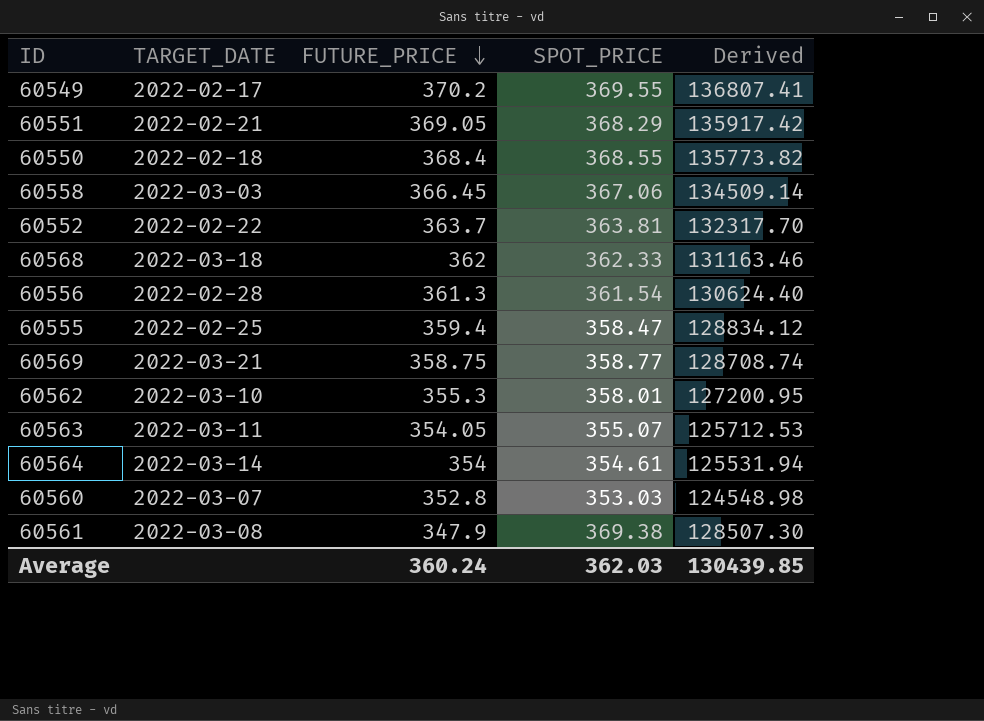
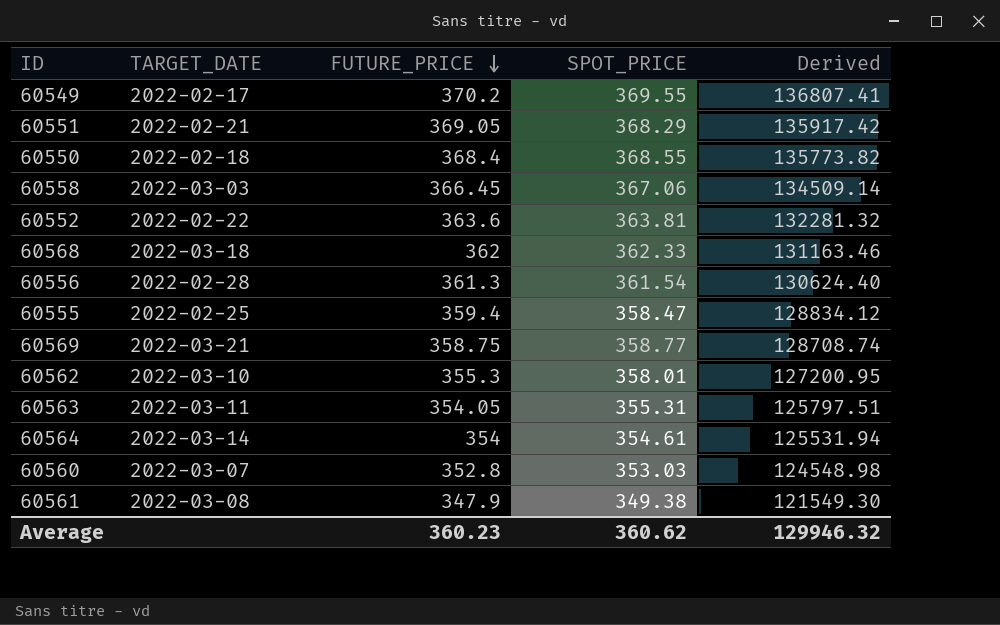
60552 | FUTURE_PRICE: 363.7 -> 363.6
60552 | Derived: 132317.70 -> 132281.32
60563 | SPOT_PRICE: 355.07 -> 355.31
60563 | Derived: 125712.53 -> 125797.51
60561 | SPOT_PRICE: 369.38 -> 349.38
60561 | Derived: 128507.30 -> 121549.30
Average | FUTURE_PRICE: 360.24 -> 360.23
Average | SPOT_PRICE: 362.03 -> 360.62
Average | Derived: 130439.85 -> 129946.32

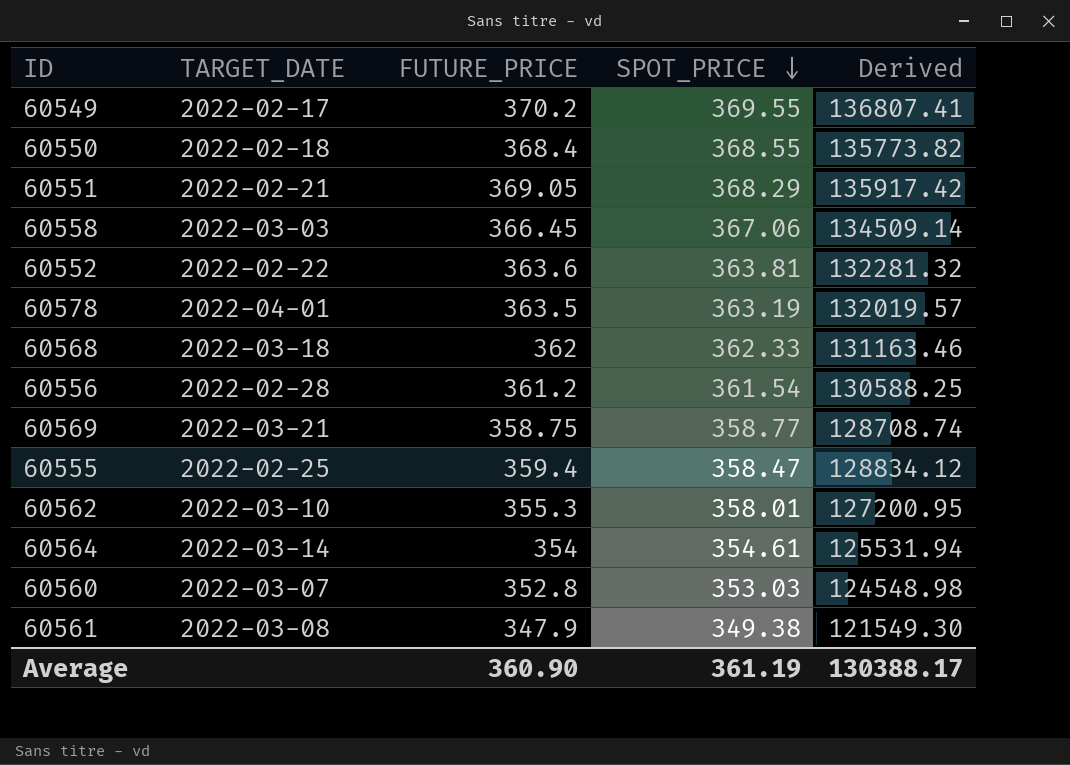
row order: FUTURE_PRICE descending -> SPOT_PRICE descending
row 60563: 2022-03-11 | 354.05 | 355.31 | 125797.51 -> none
row 60578: none -> 2022-04-01 | 363.5 | 363.19 | 132019.57
60556 | FUTURE_PRICE: 361.3 -> 361.2
60556 | Derived: 130624.40 -> 130588.25
Average | FUTURE_PRICE: 360.23 -> 360.90
Average | SPOT_PRICE: 360.62 -> 361.19
Average | Derived: 129946.32 -> 130388.17

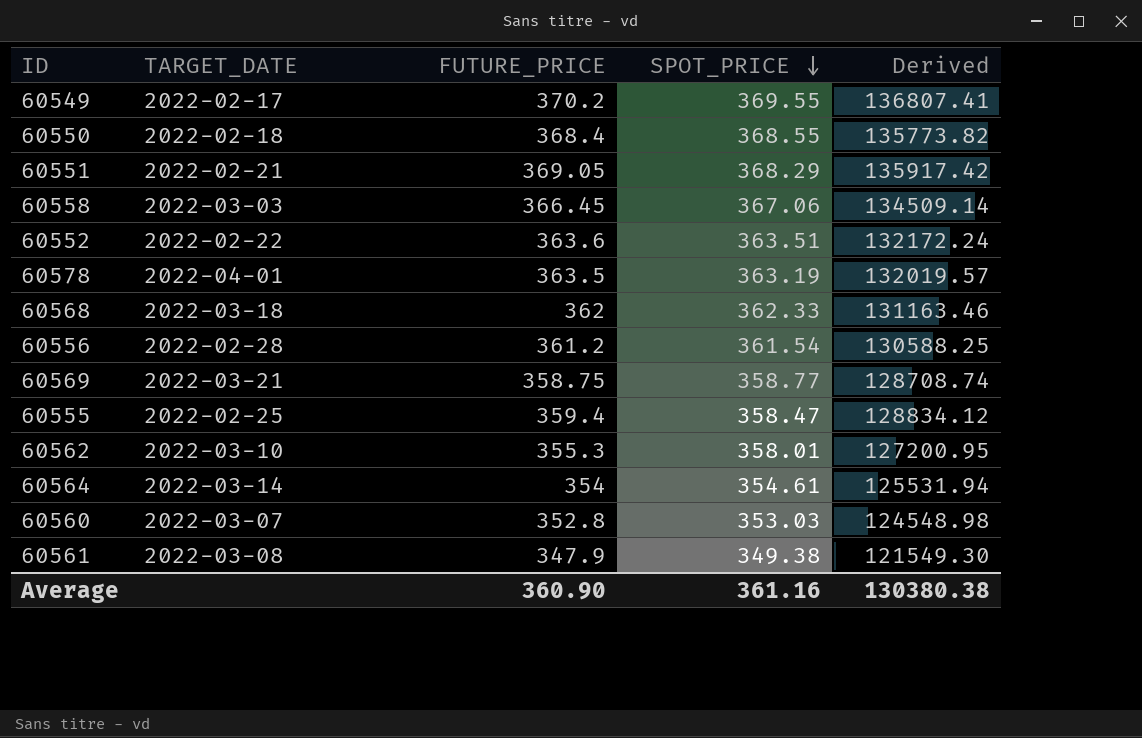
60552 | SPOT_PRICE: 363.81 -> 363.51
60552 | Derived: 132281.32 -> 132172.24
Average | SPOT_PRICE: 361.19 -> 361.16
Average | Derived: 130388.17 -> 130380.38

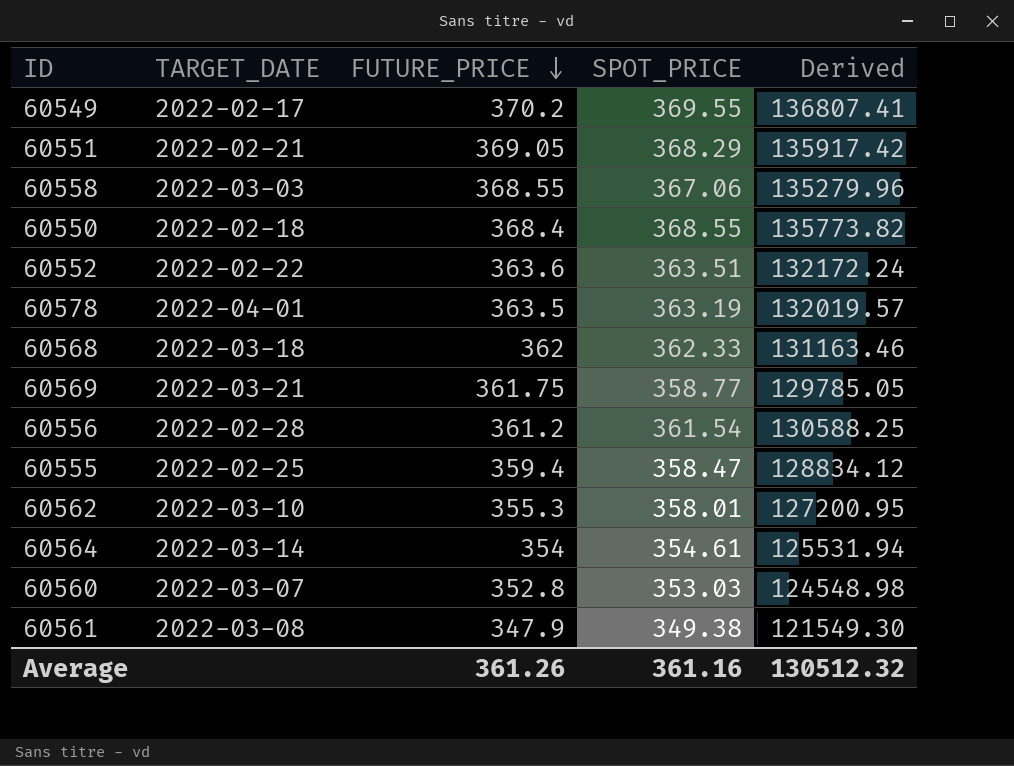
row order: SPOT_PRICE descending -> FUTURE_PRICE descending
60558 | FUTURE_PRICE: 366.45 -> 368.55
60558 | Derived: 134509.14 -> 135279.96
60569 | FUTURE_PRICE: 358.75 -> 361.75
60569 | Derived: 128708.74 -> 129785.05
Average | FUTURE_PRICE: 360.90 -> 361.26
Average | Derived: 130380.38 -> 130512.32

